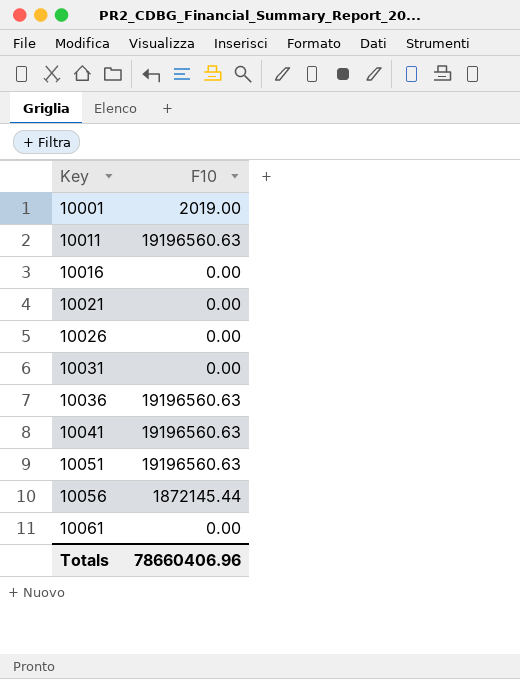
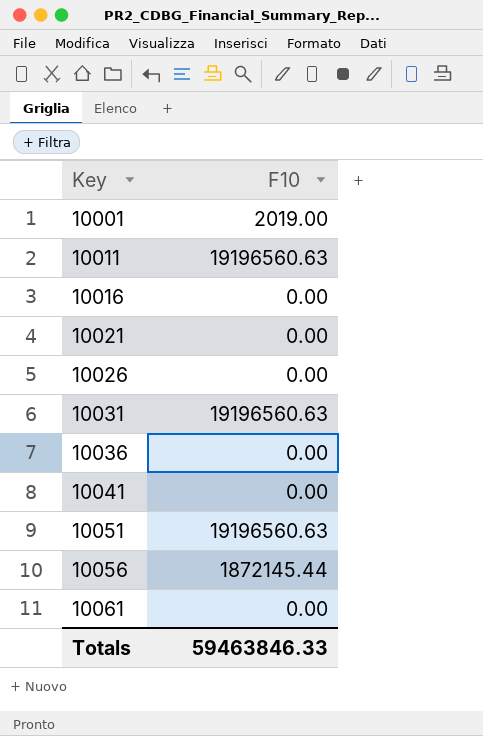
10031 | F10: 0.00 -> 19196560.63
10036 | F10: 19196560.63 -> 0.00
10041 | F10: 19196560.63 -> 0.00
Totals | F10: 78660406.96 -> 59463846.33

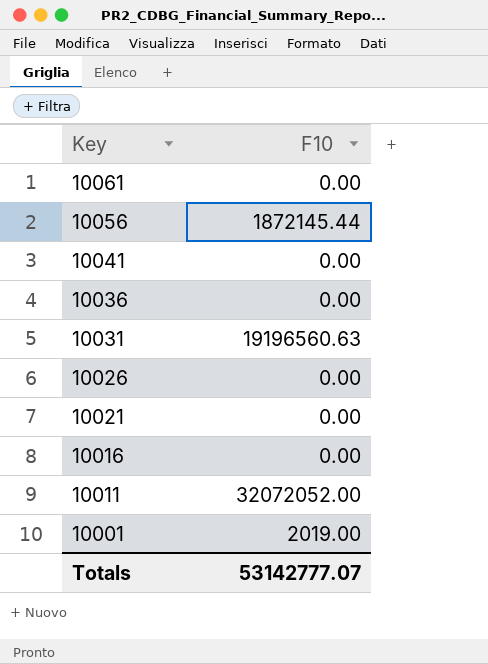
row order: Key ascending -> Key descending
row 10051: 19196560.63 -> none
10011 | F10: 19196560.63 -> 32072052.00
Totals | F10: 59463846.33 -> 53142777.07

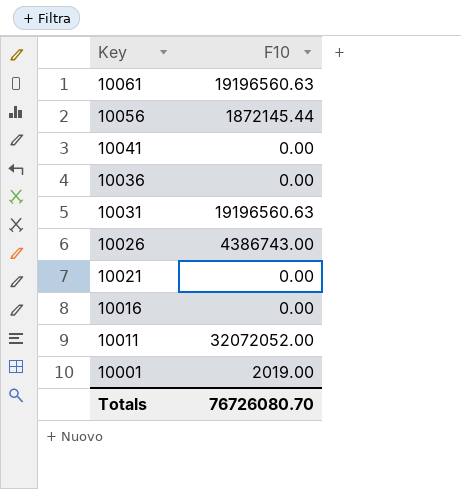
10061 | F10: 0.00 -> 19196560.63
10026 | F10: 0.00 -> 4386743.00
Totals | F10: 53142777.07 -> 76726080.70

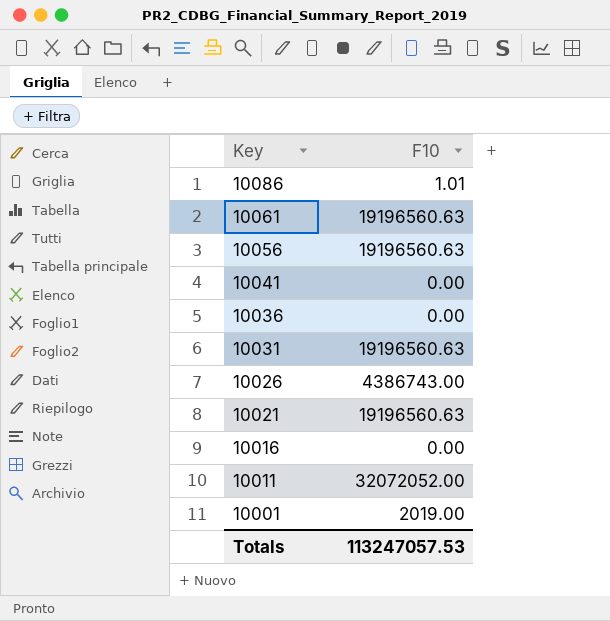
row 10086: none -> 1.01
10056 | F10: 1872145.44 -> 19196560.63
10021 | F10: 0.00 -> 19196560.63
Totals | F10: 76726080.70 -> 113247057.53

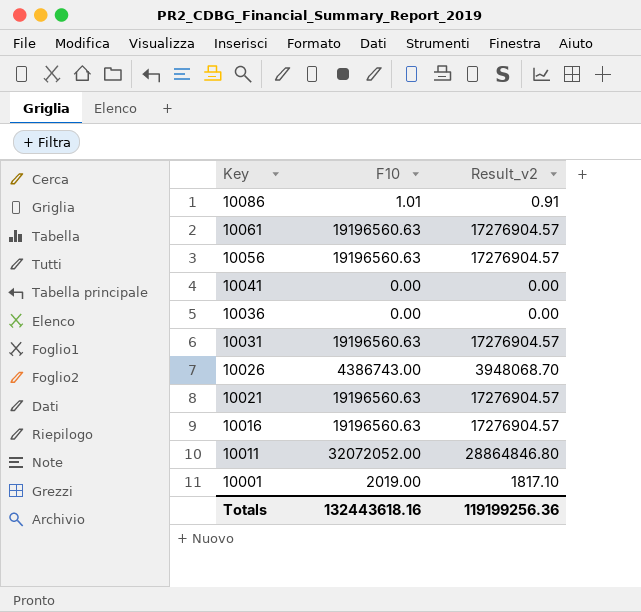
column Result_v2 | formula: none -> [F10] * 0.9
10016 | F10: 0.00 -> 19196560.63
Totals | F10: 113247057.53 -> 132443618.16

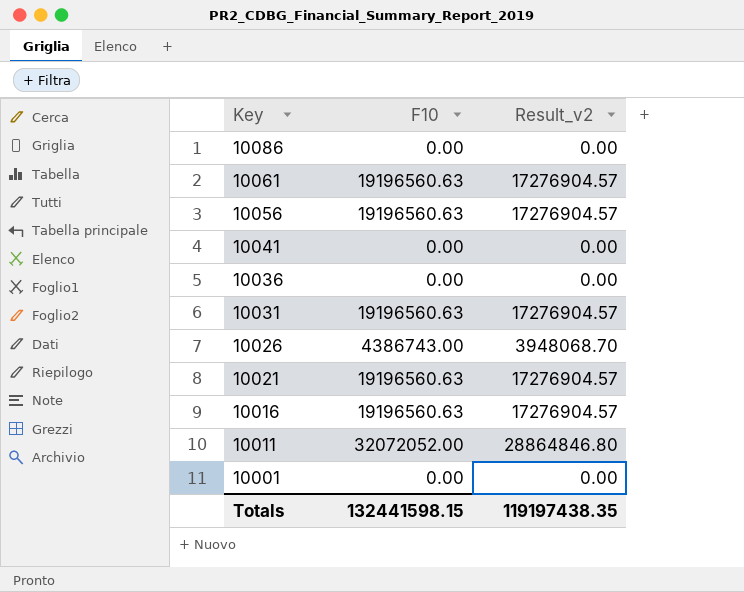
10086 | F10: 1.01 -> 0.00
10086 | Result_v2: 0.91 -> 0.00
10001 | F10: 2019.00 -> 0.00
10001 | Result_v2: 1817.10 -> 0.00
Totals | F10: 132443618.16 -> 132441598.15
Totals | Result_v2: 119199256.36 -> 119197438.35

